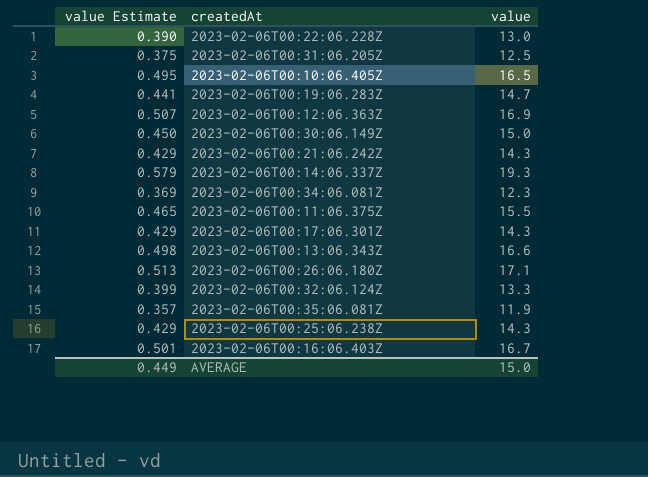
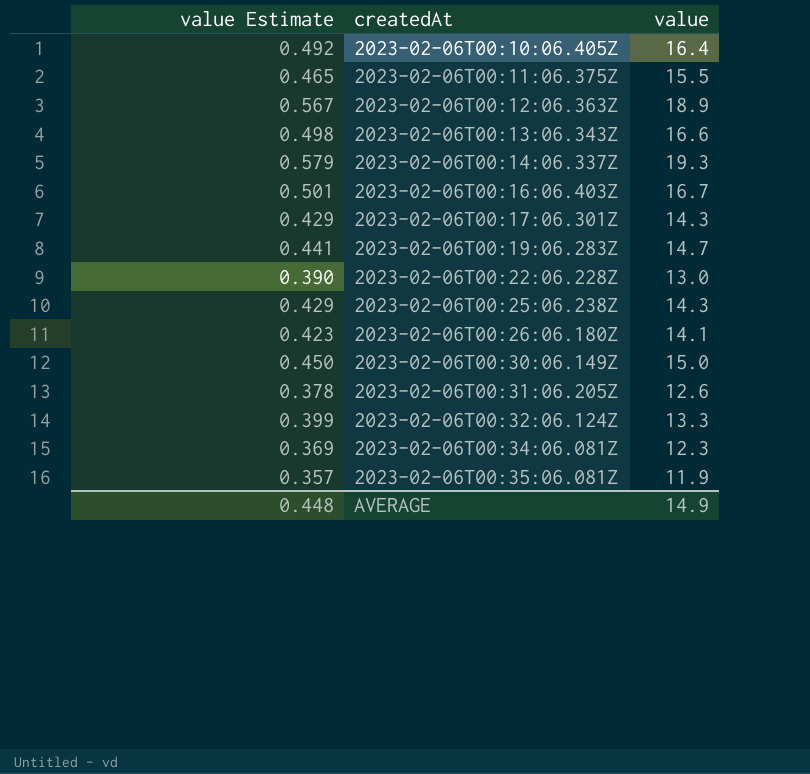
row order: none -> createdAt ascending
row 2023-02-06T00:21:06.242Z: 0.429 | 14.3 -> none
2023-02-06T00:10:06.405Z | value Estimate: 0.495 -> 0.492
2023-02-06T00:10:06.405Z | value: 16.5 -> 16.4
2023-02-06T00:12:06.363Z | value Estimate: 0.507 -> 0.567
2023-02-06T00:12:06.363Z | value: 16.9 -> 18.9
2023-02-06T00:26:06.180Z | value Estimate: 0.513 -> 0.423
2023-02-06T00:26:06.180Z | value: 17.1 -> 14.1
2023-02-06T00:31:06.205Z | value Estimate: 0.375 -> 0.378
2023-02-06T00:31:06.205Z | value: 12.5 -> 12.6
AVERAGE | value Estimate: 0.449 -> 0.448
AVERAGE | value: 15.0 -> 14.9

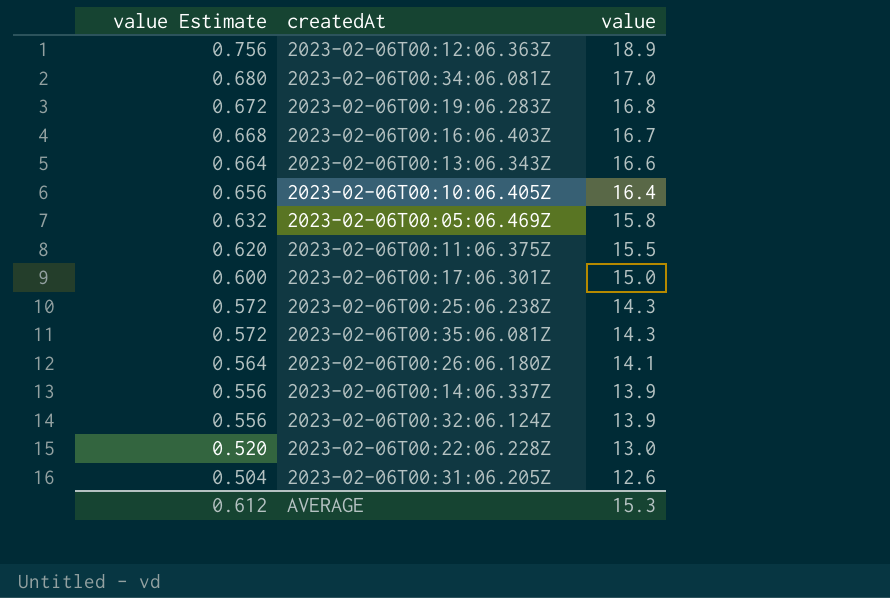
row order: createdAt ascending -> value Estimate descending
column value Estimate | formula: [value] * 0.03 -> [value] * 0.04
row 2023-02-06T00:30:06.149Z: 0.450 | 15.0 -> none
2023-02-06T00:34:06.081Z | value: 12.3 -> 17.0
2023-02-06T00:19:06.283Z | value: 14.7 -> 16.8
row 2023-02-06T00:05:06.469Z: none -> 0.632 | 15.8
2023-02-06T00:17:06.301Z | value: 14.3 -> 15.0
2023-02-06T00:35:06.081Z | value: 11.9 -> 14.3
2023-02-06T00:14:06.337Z | value: 19.3 -> 13.9
2023-02-06T00:32:06.124Z | value: 13.3 -> 13.9
AVERAGE | value Estimate: 0.448 -> 0.612
AVERAGE | value: 14.9 -> 15.3

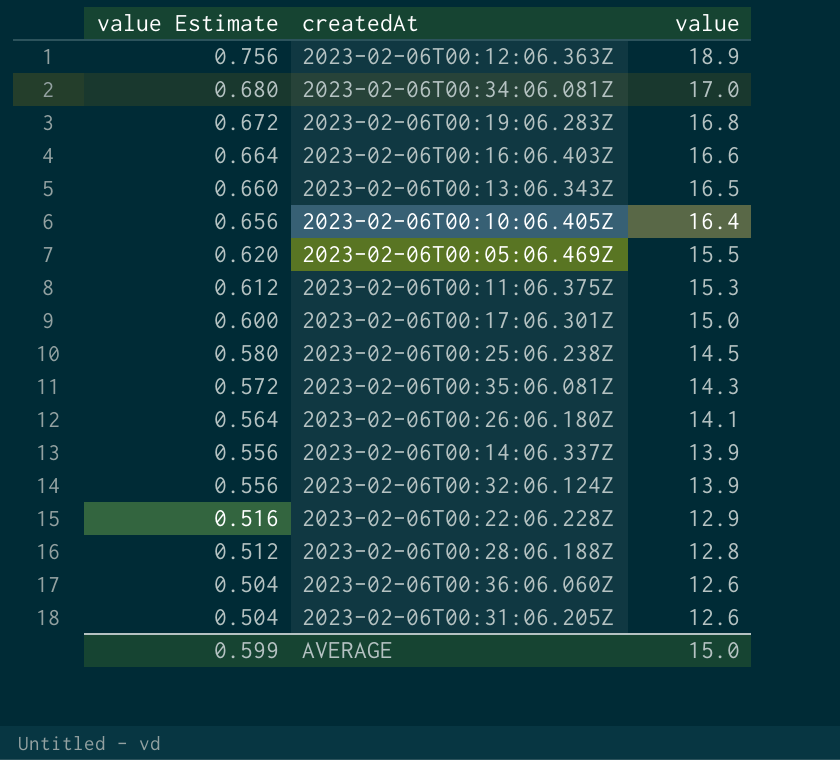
2023-02-06T00:16:06.403Z | value Estimate: 0.668 -> 0.664
2023-02-06T00:16:06.403Z | value: 16.7 -> 16.6
2023-02-06T00:13:06.343Z | value Estimate: 0.664 -> 0.660
2023-02-06T00:13:06.343Z | value: 16.6 -> 16.5
2023-02-06T00:05:06.469Z | value Estimate: 0.632 -> 0.620
2023-02-06T00:05:06.469Z | value: 15.8 -> 15.5
2023-02-06T00:11:06.375Z | value Estimate: 0.620 -> 0.612
2023-02-06T00:11:06.375Z | value: 15.5 -> 15.3
2023-02-06T00:25:06.238Z | value Estimate: 0.572 -> 0.580
2023-02-06T00:25:06.238Z | value: 14.3 -> 14.5
2023-02-06T00:22:06.228Z | value Estimate: 0.520 -> 0.516
2023-02-06T00:22:06.228Z | value: 13.0 -> 12.9
row 2023-02-06T00:28:06.188Z: none -> 0.512 | 12.8
row 2023-02-06T00:36:06.060Z: none -> 0.504 | 12.6
AVERAGE | value Estimate: 0.612 -> 0.599
AVERAGE | value: 15.3 -> 15.0

